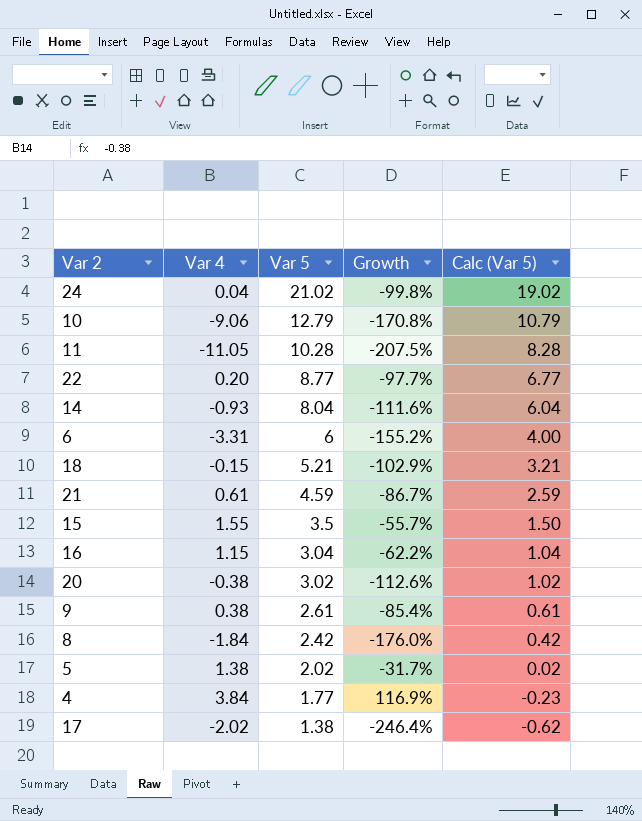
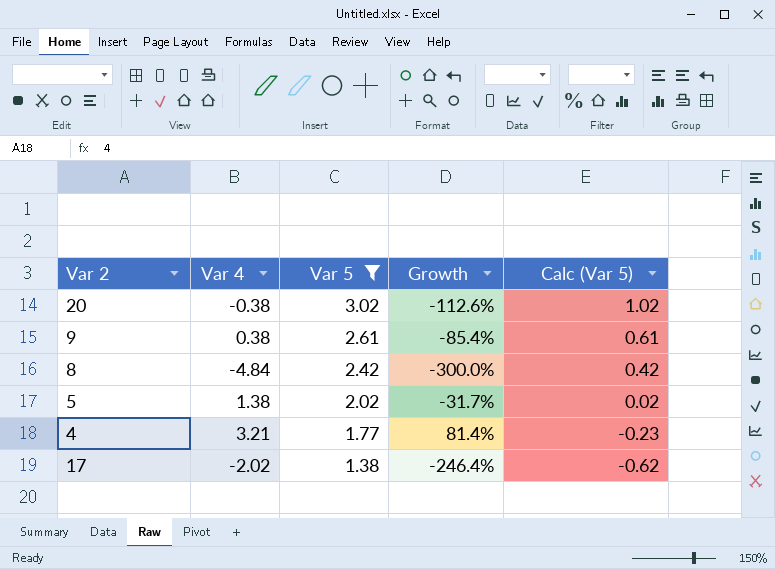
filter: none -> Var 5 <= 3.02
8 | Var 4: -1.84 -> -4.84
8 | Growth: -176.0% -> -300.0%
4 | Var 4: 3.84 -> 3.21
4 | Growth: 116.9% -> 81.4%

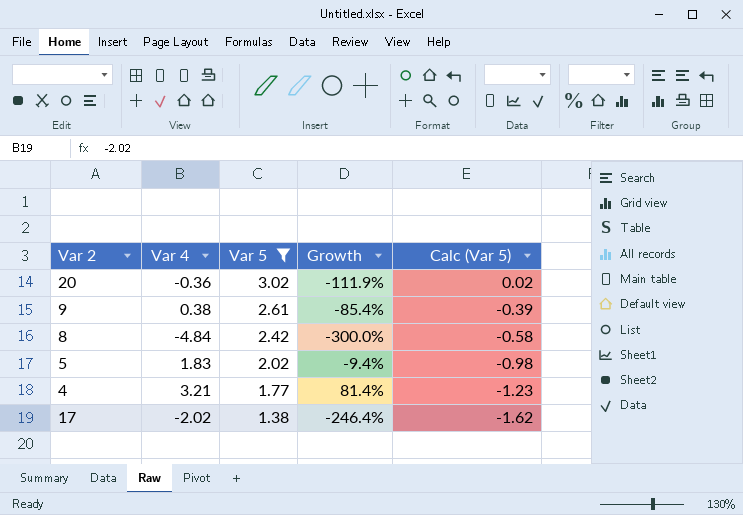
column Calc (Var 5) | formula: [Var 5] - 2 -> [Var 5] - 3
20 | Var 4: -0.38 -> -0.36
20 | Growth: -112.6% -> -111.9%
5 | Var 4: 1.38 -> 1.83
5 | Growth: -31.7% -> -9.4%

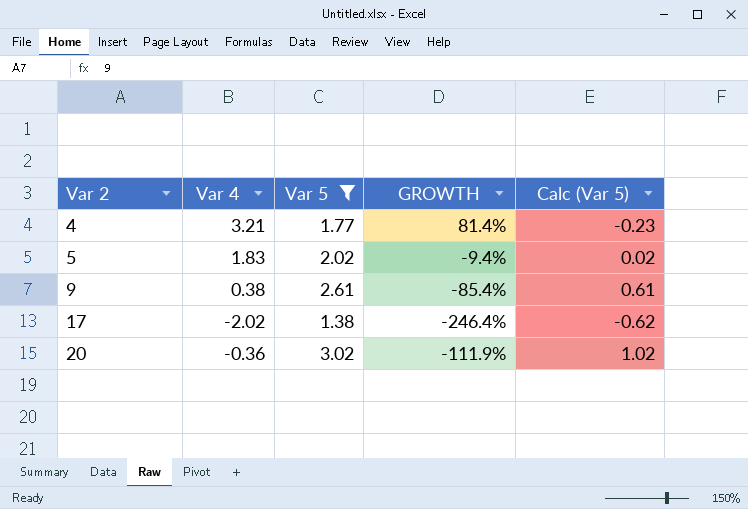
row order: Var 5 descending -> Var 2 ascending
column name: Growth -> GROWTH
column Calc (Var 5) | formula: [Var 5] - 3 -> [Var 5] - 2
row 8: -4.84 | 2.42 | -300.0% | -0.58 -> none

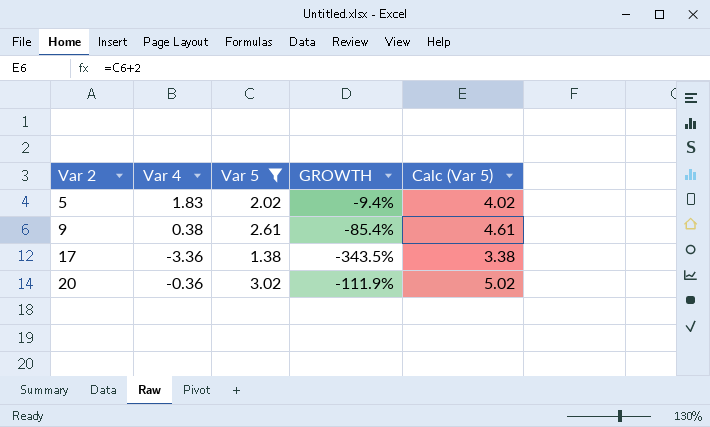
column Calc (Var 5) | formula: [Var 5] - 2 -> [Var 5] + 2
row 4: 3.21 | 1.77 | 81.4% | -0.23 -> none
17 | Var 4: -2.02 -> -3.36
17 | GROWTH: -246.4% -> -343.5%

